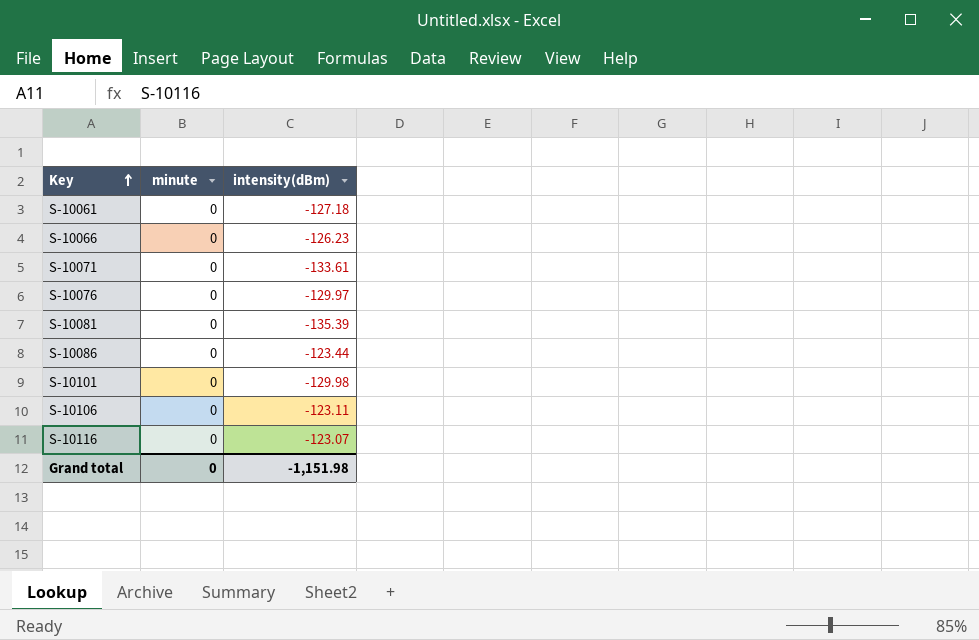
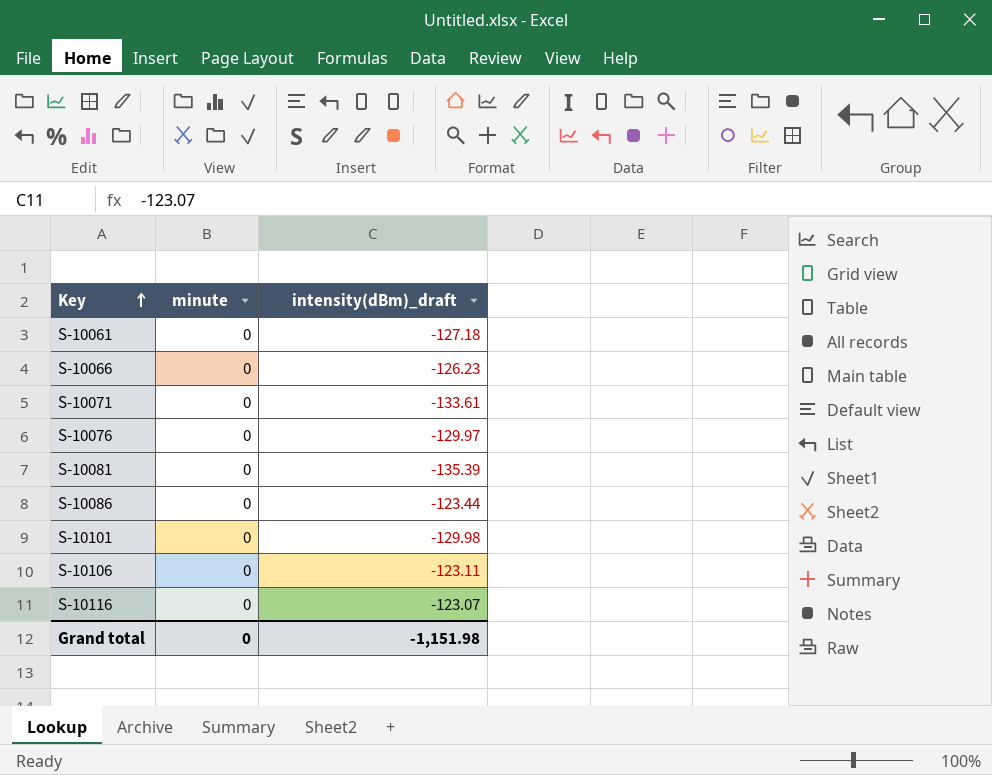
column name: intensity(dBm) -> intensity(dBm)_draft

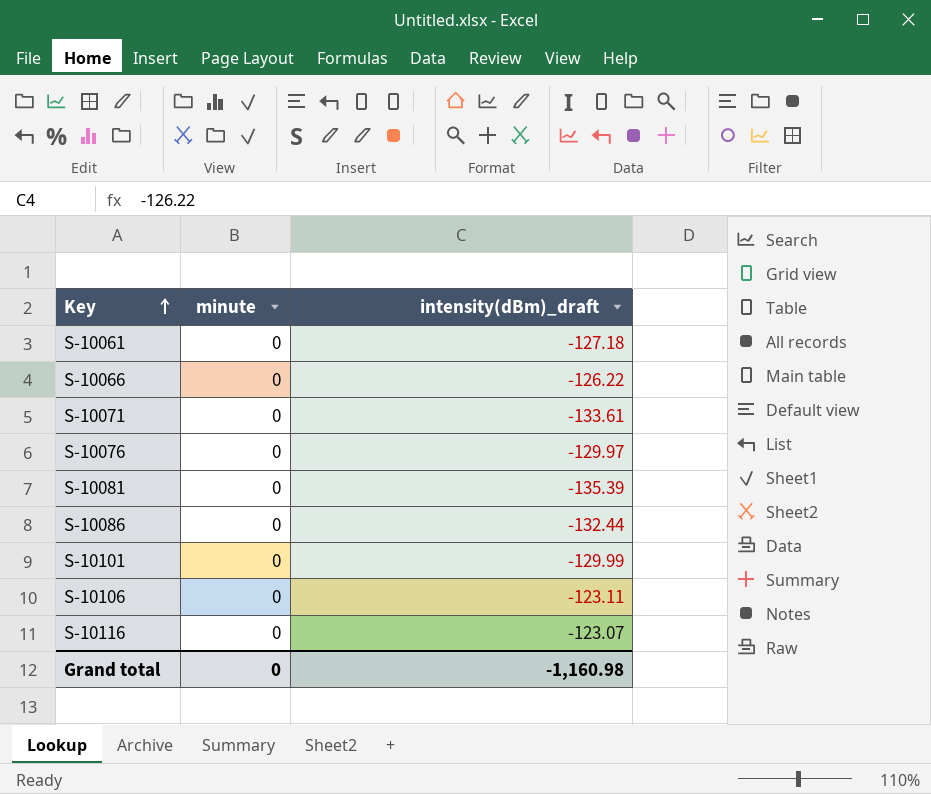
S-10066 | intensity(dBm)_draft: -126.23 -> -126.22
S-10086 | intensity(dBm)_draft: -123.44 -> -132.44
S-10101 | intensity(dBm)_draft: -129.98 -> -129.99
Grand total | intensity(dBm)_draft: -1,151.98 -> -1,160.98

